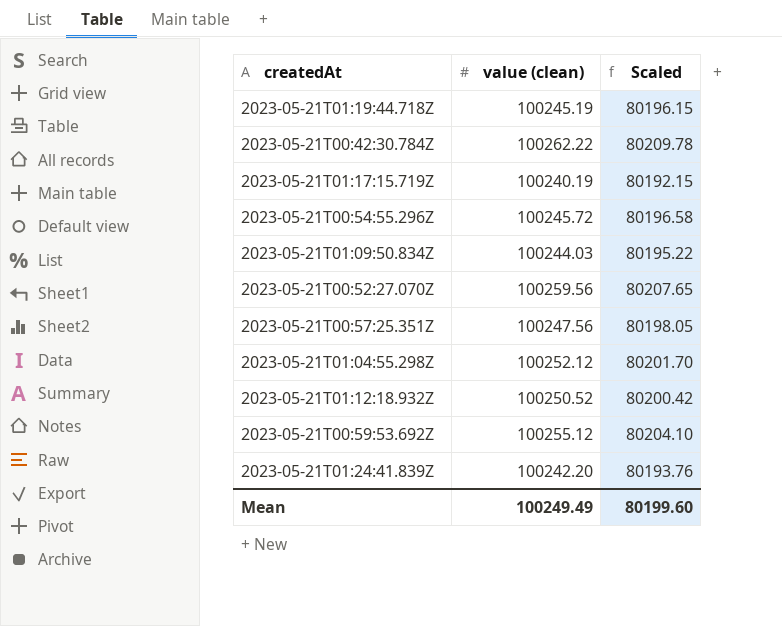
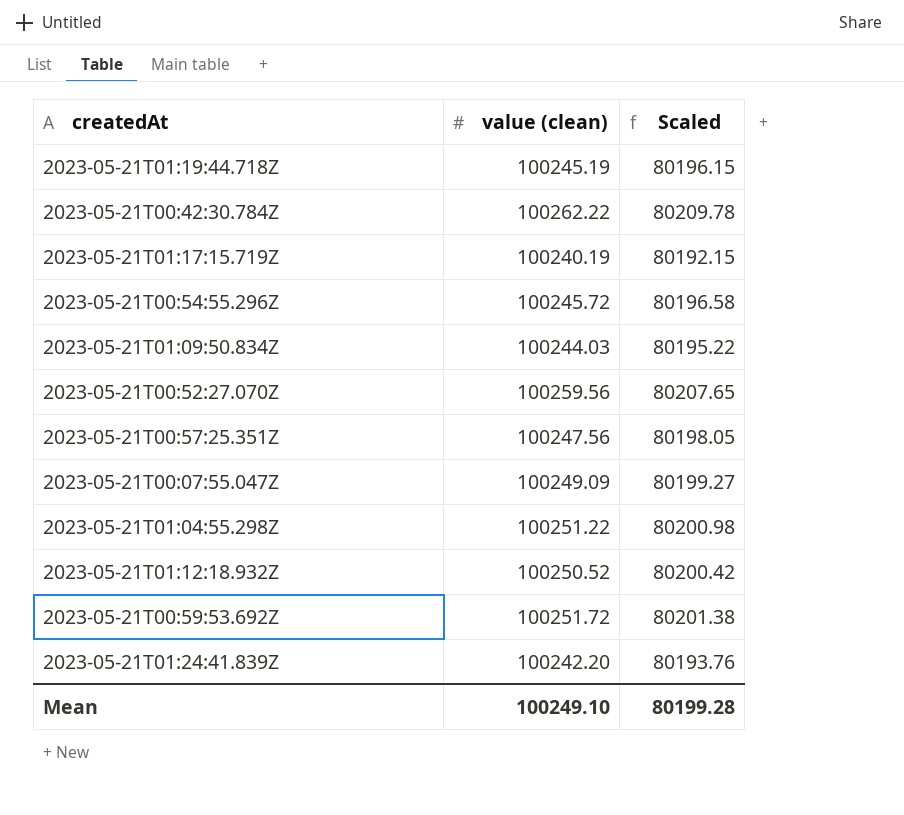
row 2023-05-21T00:07:55.047Z: none -> 100249.09 | 80199.27
2023-05-21T01:04:55.298Z | value (clean): 100252.12 -> 100251.22
2023-05-21T01:04:55.298Z | Scaled: 80201.70 -> 80200.98
2023-05-21T00:59:53.692Z | value (clean): 100255.12 -> 100251.72
2023-05-21T00:59:53.692Z | Scaled: 80204.10 -> 80201.38
Mean | value (clean): 100249.49 -> 100249.10
Mean | Scaled: 80199.60 -> 80199.28

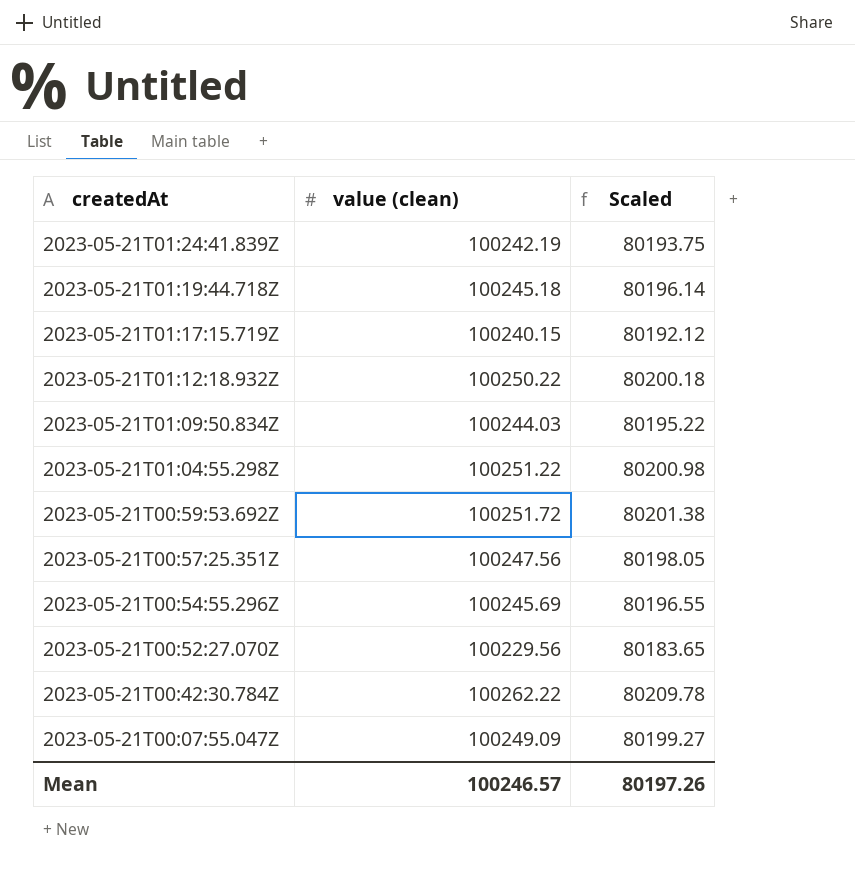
row order: none -> createdAt descending
2023-05-21T01:24:41.839Z | value (clean): 100242.20 -> 100242.19
2023-05-21T01:24:41.839Z | Scaled: 80193.76 -> 80193.75
2023-05-21T01:19:44.718Z | value (clean): 100245.19 -> 100245.18
2023-05-21T01:19:44.718Z | Scaled: 80196.15 -> 80196.14
2023-05-21T01:17:15.719Z | value (clean): 100240.19 -> 100240.15
2023-05-21T01:17:15.719Z | Scaled: 80192.15 -> 80192.12
2023-05-21T01:12:18.932Z | value (clean): 100250.52 -> 100250.22
2023-05-21T01:12:18.932Z | Scaled: 80200.42 -> 80200.18
2023-05-21T00:54:55.296Z | value (clean): 100245.72 -> 100245.69
2023-05-21T00:54:55.296Z | Scaled: 80196.58 -> 80196.55
2023-05-21T00:52:27.070Z | value (clean): 100259.56 -> 100229.56
2023-05-21T00:52:27.070Z | Scaled: 80207.65 -> 80183.65
Mean | value (clean): 100249.10 -> 100246.57
Mean | Scaled: 80199.28 -> 80197.26

